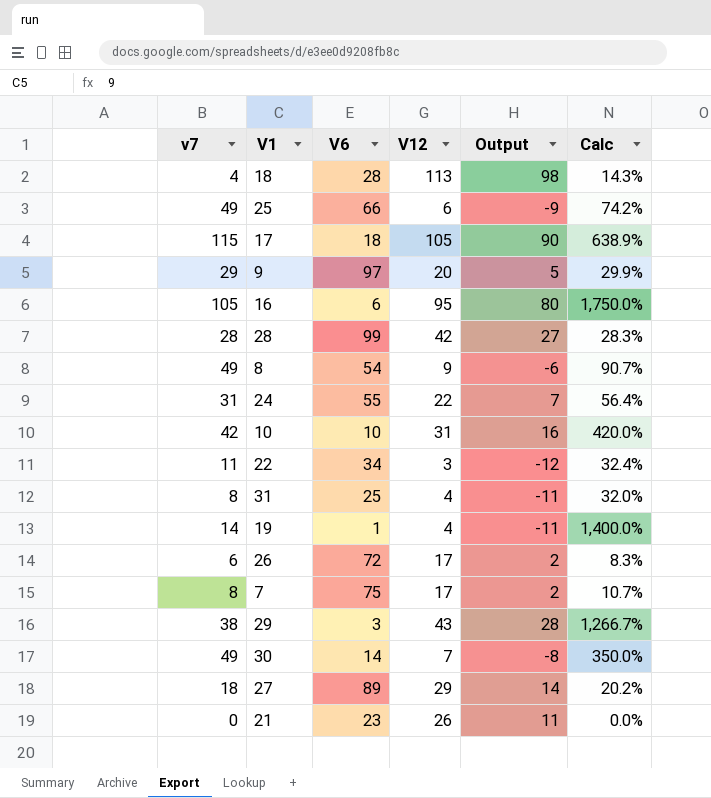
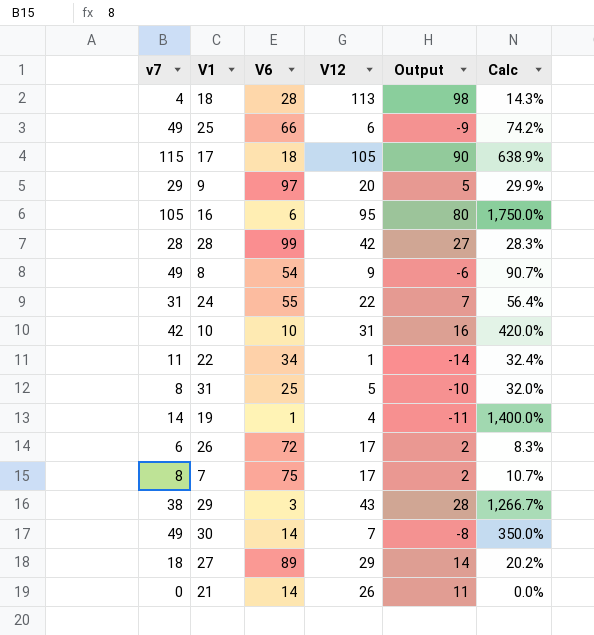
22 | V12: 3 -> 1
22 | Output: -12 -> -14
31 | V12: 4 -> 5
31 | Output: -11 -> -10
21 | V6: 23 -> 14

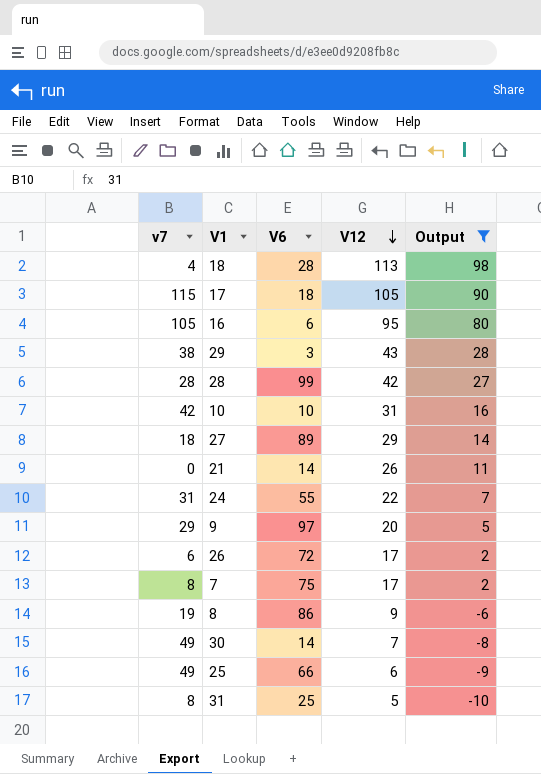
filter: none -> Output >= -10
row order: none -> V12 descending
column Calc | formula: [v7] / [V6] -> none
8 | v7: 49 -> 19
8 | V6: 54 -> 86

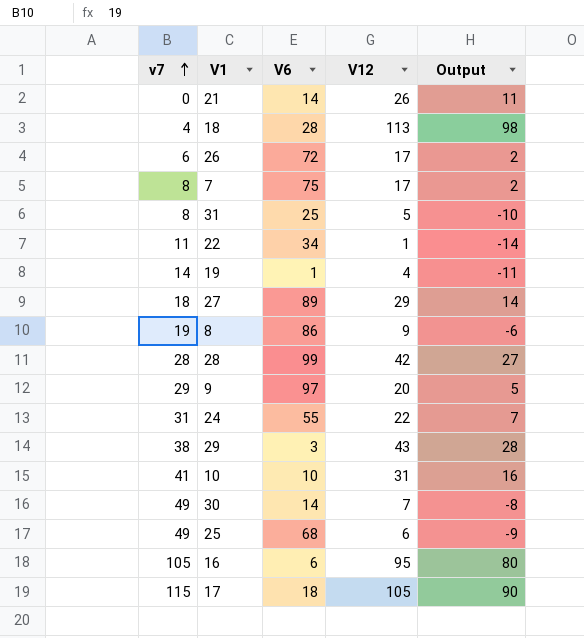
filter: Output >= -10 -> none
row order: V12 descending -> v7 ascending
10 | v7: 42 -> 41
25 | V6: 66 -> 68

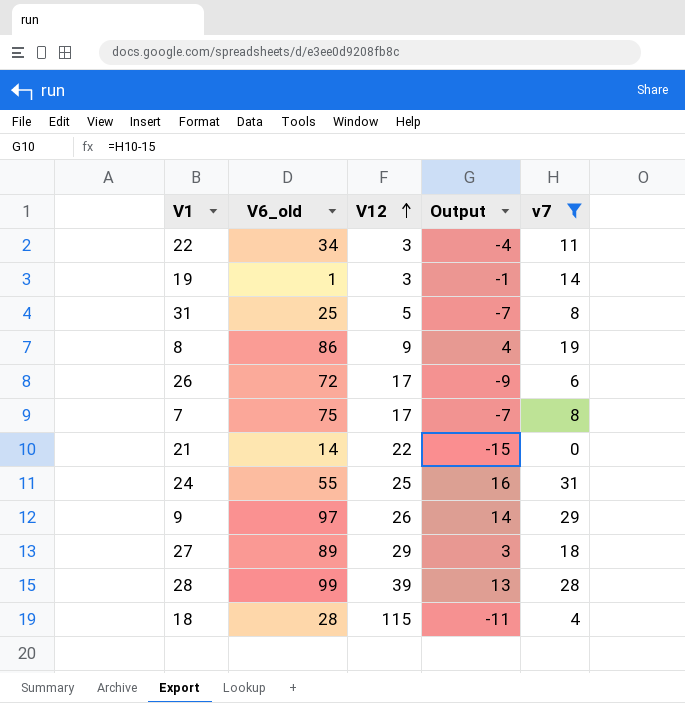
filter: none -> v7 <= 31
row order: v7 ascending -> V12 ascending
column name: V6 -> V6_old
column Output | formula: [V12] - 15 -> [v7] - 15
column v7 | position: 1 -> 5
22 | V12: 1 -> 3
19 | V12: 4 -> 3
21 | V12: 26 -> 22
24 | V12: 22 -> 25
9 | V12: 20 -> 26
28 | V12: 42 -> 39
18 | V12: 113 -> 115

